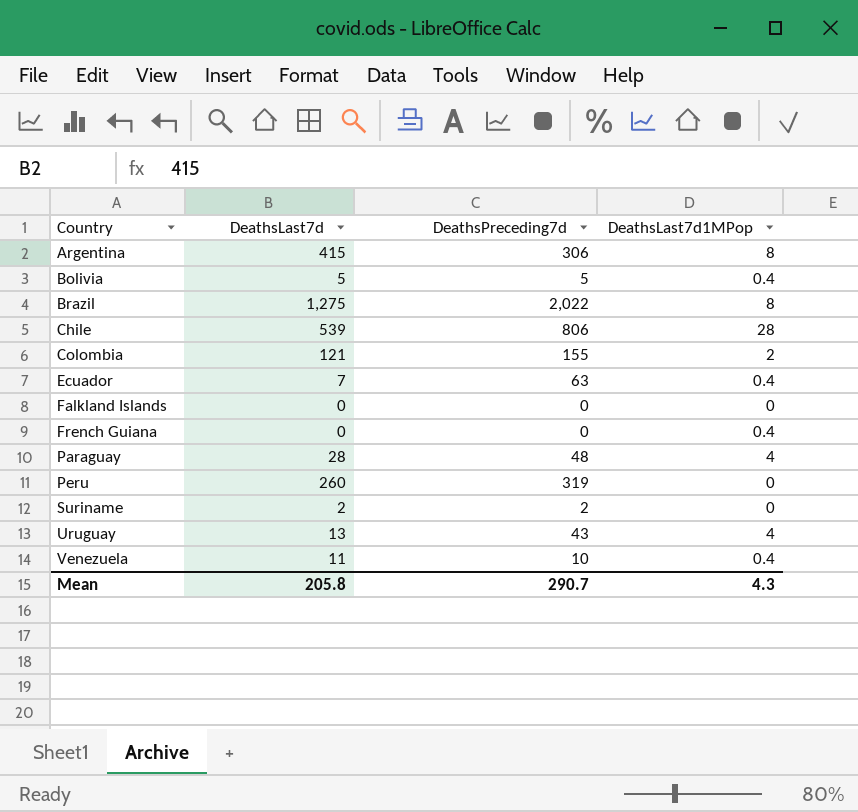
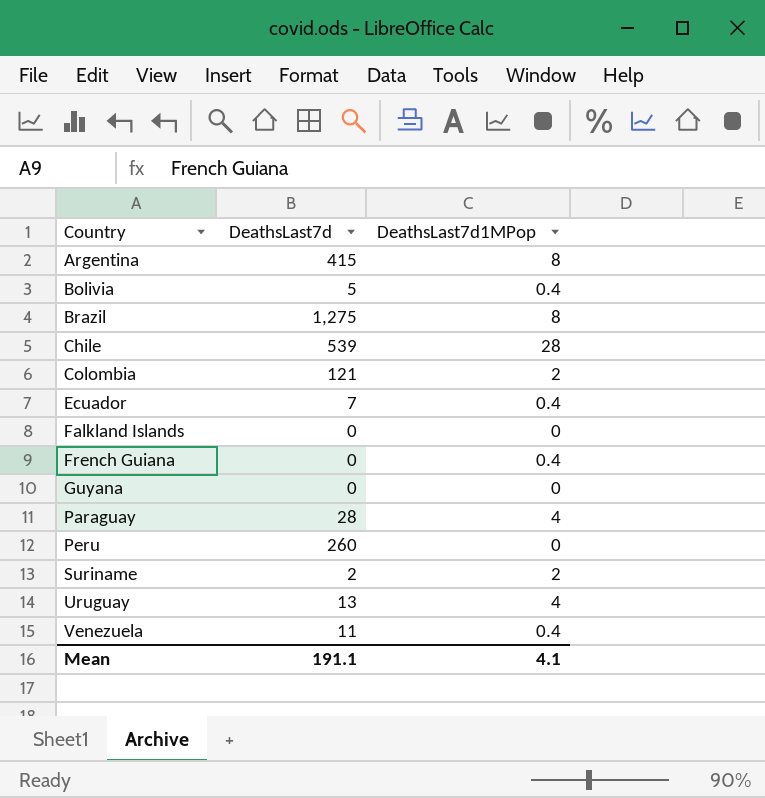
column DeathsPreceding7d | position: 3 -> none
row Guyana: none -> 0 | 0
Suriname | DeathsLast7d1MPop: 0 -> 2
Mean | DeathsLast7d: 205.8 -> 191.1
Mean | DeathsLast7d1MPop: 4.3 -> 4.1

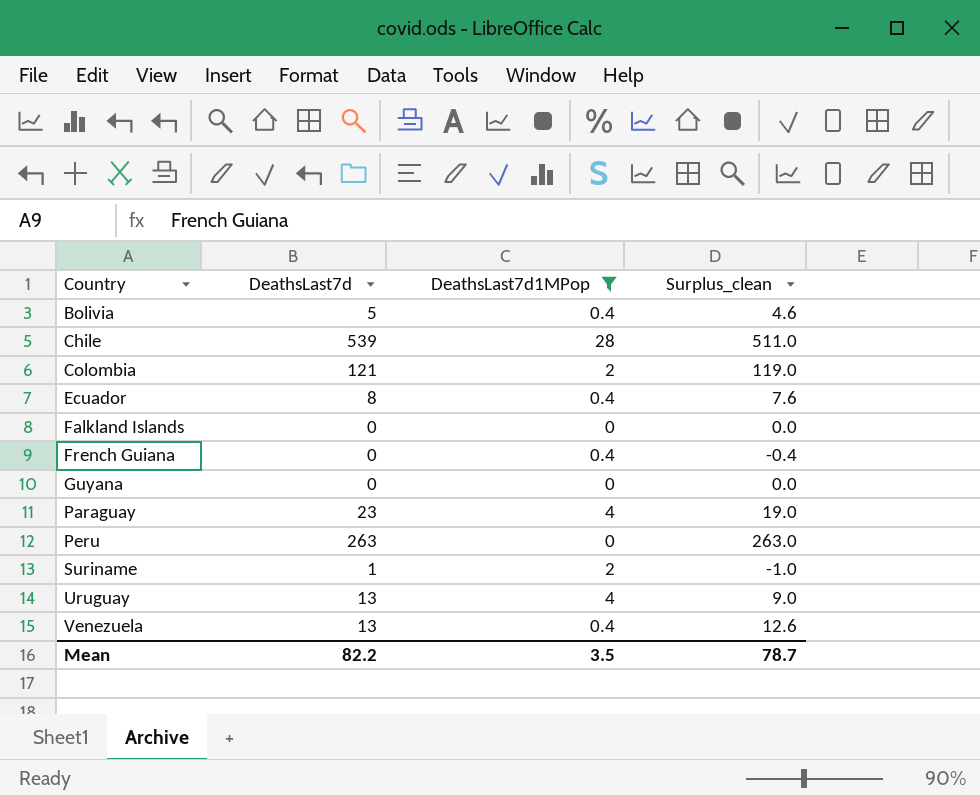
filter: none -> DeathsLast7d1MPop != 8
column Surplus_clean | formula: none -> [DeathsLast7d] - [DeathsLast7d1MPop]
Ecuador | DeathsLast7d: 7 -> 8
Paraguay | DeathsLast7d: 28 -> 23
Peru | DeathsLast7d: 260 -> 263
Suriname | DeathsLast7d: 2 -> 1
Venezuela | DeathsLast7d: 11 -> 13
Mean | DeathsLast7d: 191.1 -> 82.2
Mean | DeathsLast7d1MPop: 4.1 -> 3.5

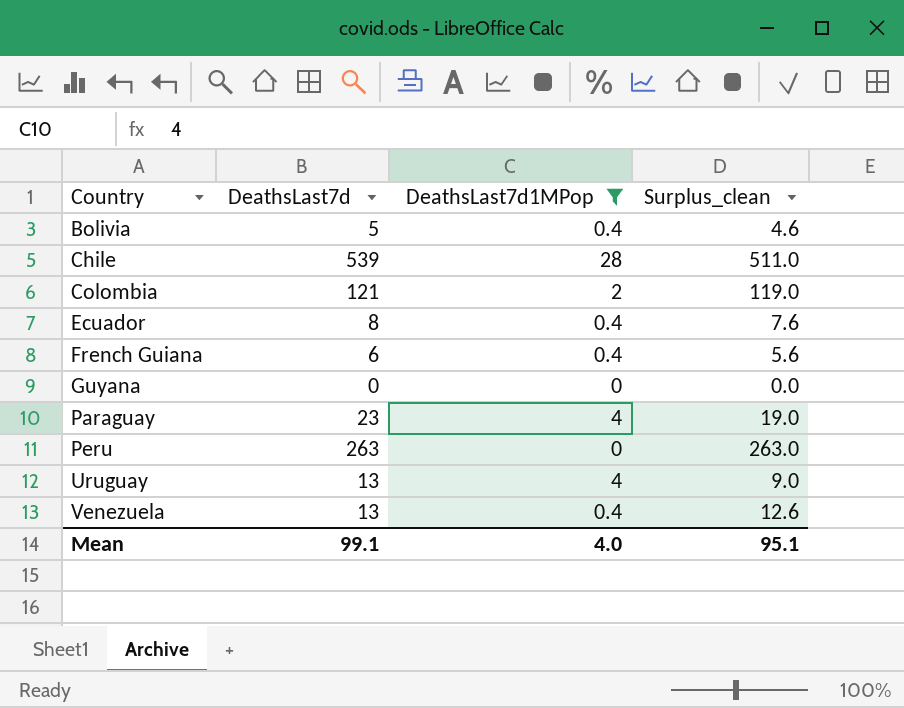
row Falkland Islands: 0 | 0 | 0.0 -> none
row Suriname: 1 | 2 | -1.0 -> none
French Guiana | DeathsLast7d: 0 -> 6
French Guiana | Surplus_clean: -0.4 -> 5.6
Mean | DeathsLast7d: 82.2 -> 99.1
Mean | DeathsLast7d1MPop: 3.5 -> 4.0
Mean | Surplus_clean: 78.7 -> 95.1

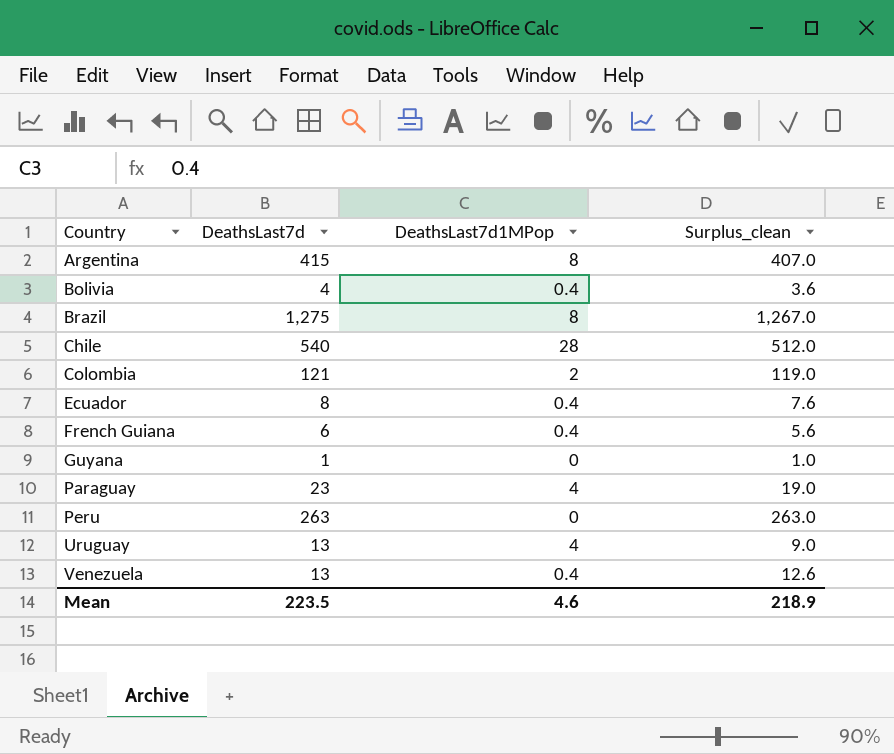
filter: DeathsLast7d1MPop != 8 -> none
Bolivia | DeathsLast7d: 5 -> 4
Bolivia | Surplus_clean: 4.6 -> 3.6
Chile | DeathsLast7d: 539 -> 540
Chile | Surplus_clean: 511.0 -> 512.0
Guyana | DeathsLast7d: 0 -> 1
Guyana | Surplus_clean: 0.0 -> 1.0
Mean | DeathsLast7d: 99.1 -> 223.5
Mean | DeathsLast7d1MPop: 4.0 -> 4.6
Mean | Surplus_clean: 95.1 -> 218.9

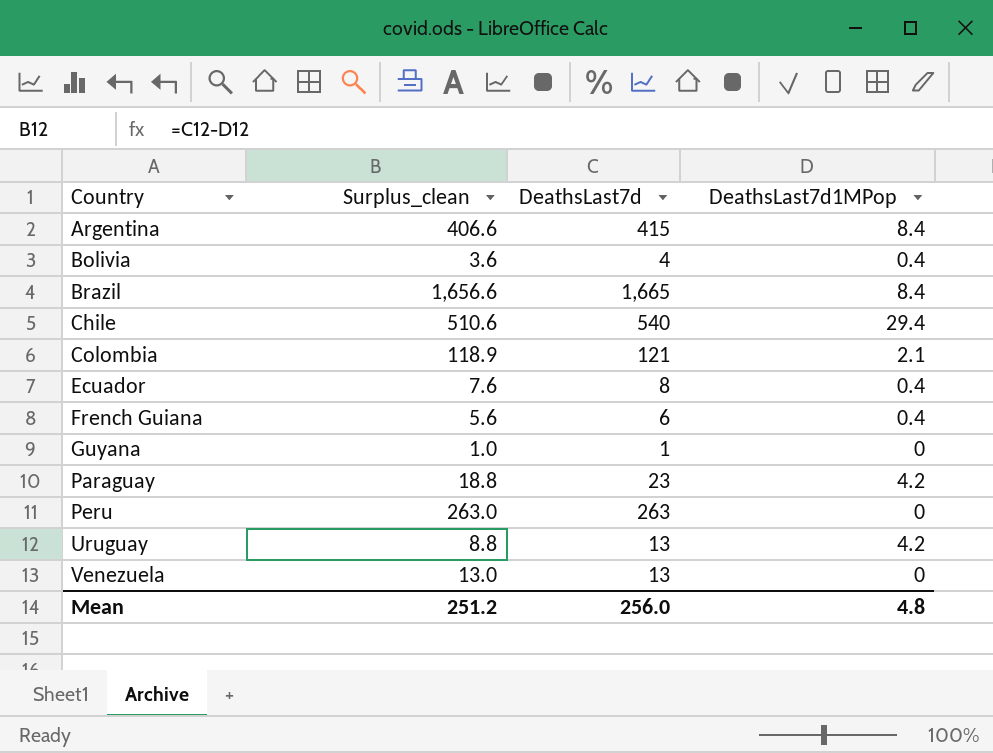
column Surplus_clean | position: 4 -> 2
Argentina | Surplus_clean: 407.0 -> 406.6
Argentina | DeathsLast7d1MPop: 8 -> 8.4
Brazil | Surplus_clean: 1,267.0 -> 1,656.6
Brazil | DeathsLast7d: 1,275 -> 1,665
Brazil | DeathsLast7d1MPop: 8 -> 8.4
Chile | Surplus_clean: 512.0 -> 510.6
Chile | DeathsLast7d1MPop: 28 -> 29.4
Colombia | Surplus_clean: 119.0 -> 118.9
Colombia | DeathsLast7d1MPop: 2 -> 2.1
Paraguay | Surplus_clean: 19.0 -> 18.8
Paraguay | DeathsLast7d1MPop: 4 -> 4.2
Uruguay | Surplus_clean: 9.0 -> 8.8
Uruguay | DeathsLast7d1MPop: 4 -> 4.2
Venezuela | Surplus_clean: 12.6 -> 13.0
Venezuela | DeathsLast7d1MPop: 0.4 -> 0
Mean | Surplus_clean: 218.9 -> 251.2
Mean | DeathsLast7d: 223.5 -> 256.0
Mean | DeathsLast7d1MPop: 4.6 -> 4.8

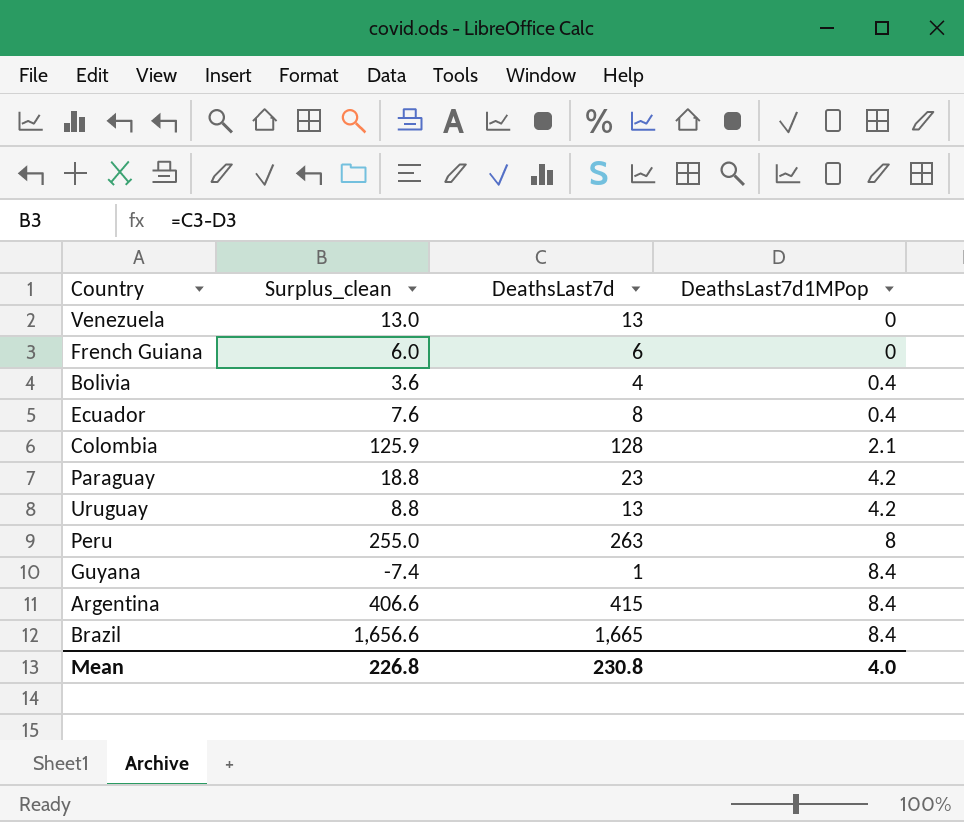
row order: Country ascending -> DeathsLast7d1MPop ascending
row Chile: 510.6 | 540 | 29.4 -> none
French Guiana | Surplus_clean: 5.6 -> 6.0
French Guiana | DeathsLast7d1MPop: 0.4 -> 0
Colombia | Surplus_clean: 118.9 -> 125.9
Colombia | DeathsLast7d: 121 -> 128
Peru | Surplus_clean: 263.0 -> 255.0
Peru | DeathsLast7d1MPop: 0 -> 8
Guyana | Surplus_clean: 1.0 -> -7.4
Guyana | DeathsLast7d1MPop: 0 -> 8.4
Mean | Surplus_clean: 251.2 -> 226.8
Mean | DeathsLast7d: 256.0 -> 230.8
Mean | DeathsLast7d1MPop: 4.8 -> 4.0

